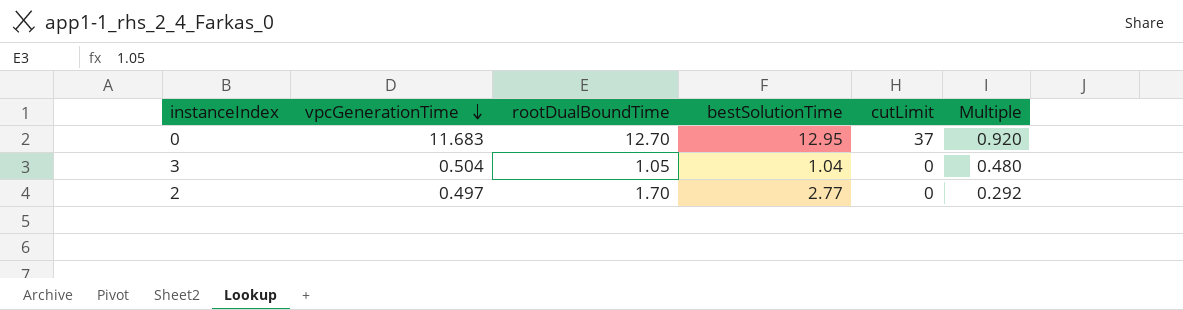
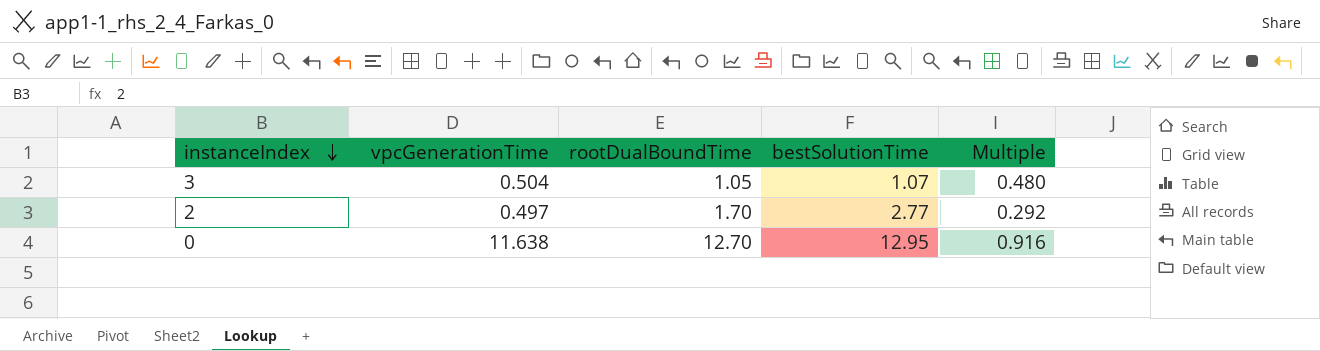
row order: vpcGenerationTime descending -> instanceIndex descending
column cutLimit | position: 5 -> none
3 | bestSolutionTime: 1.04 -> 1.07
0 | vpcGenerationTime: 11.683 -> 11.638
0 | Multiple: 0.920 -> 0.916

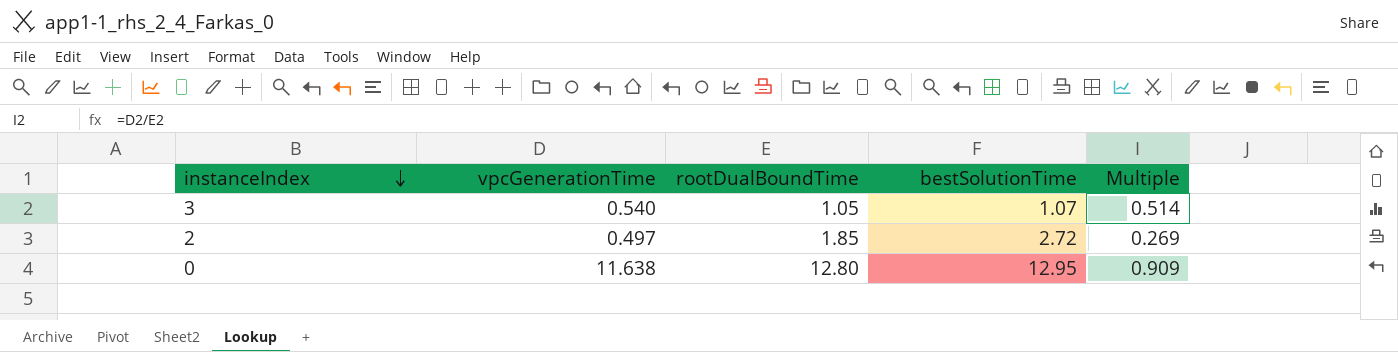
3 | vpcGenerationTime: 0.504 -> 0.540
3 | Multiple: 0.480 -> 0.514
2 | rootDualBoundTime: 1.70 -> 1.85
2 | bestSolutionTime: 2.77 -> 2.72
2 | Multiple: 0.292 -> 0.269
0 | rootDualBoundTime: 12.70 -> 12.80
0 | Multiple: 0.916 -> 0.909

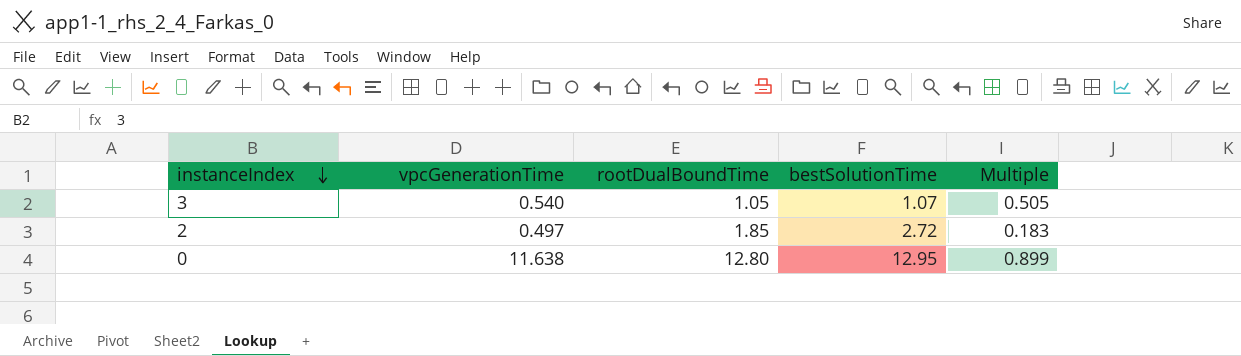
column Multiple | formula: [vpcGenerationTime] / [rootDualBoundTime] -> [vpcGenerationTime] / [bestSolutionTime]

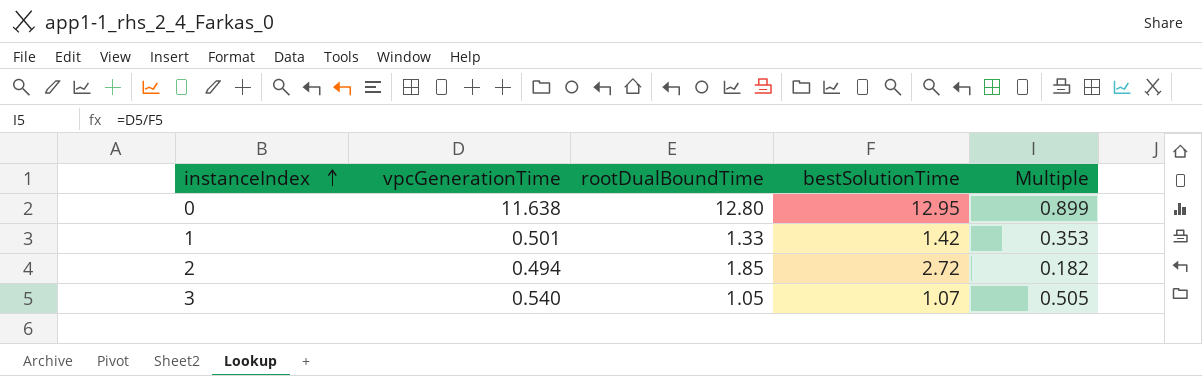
row order: instanceIndex descending -> instanceIndex ascending
row 1: none -> 0.501 | 1.33 | 1.42 | 0.353
2 | vpcGenerationTime: 0.497 -> 0.494
2 | Multiple: 0.183 -> 0.182

